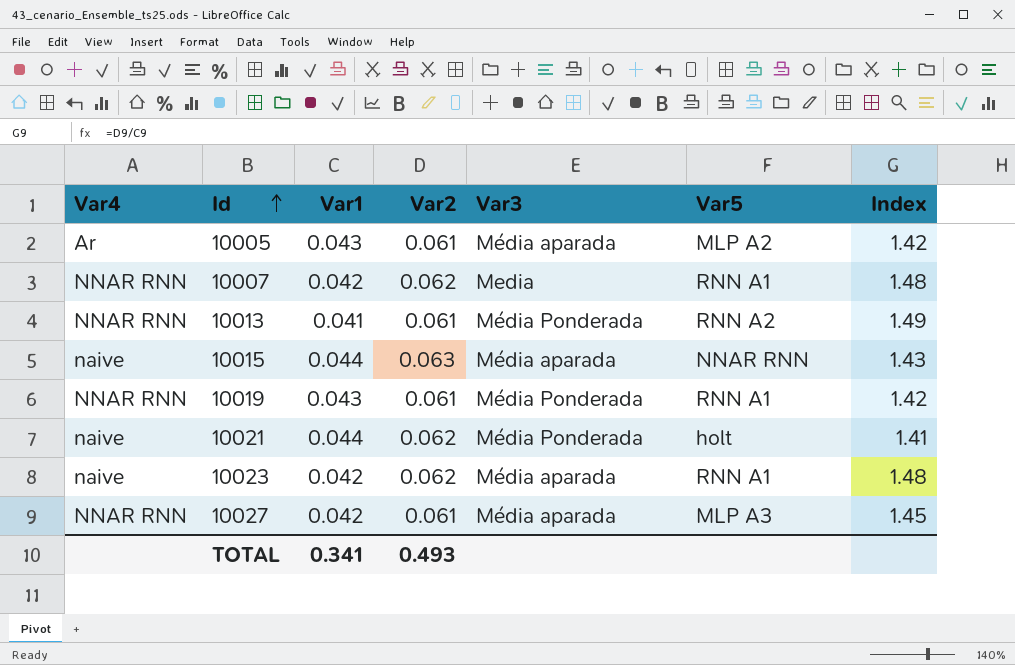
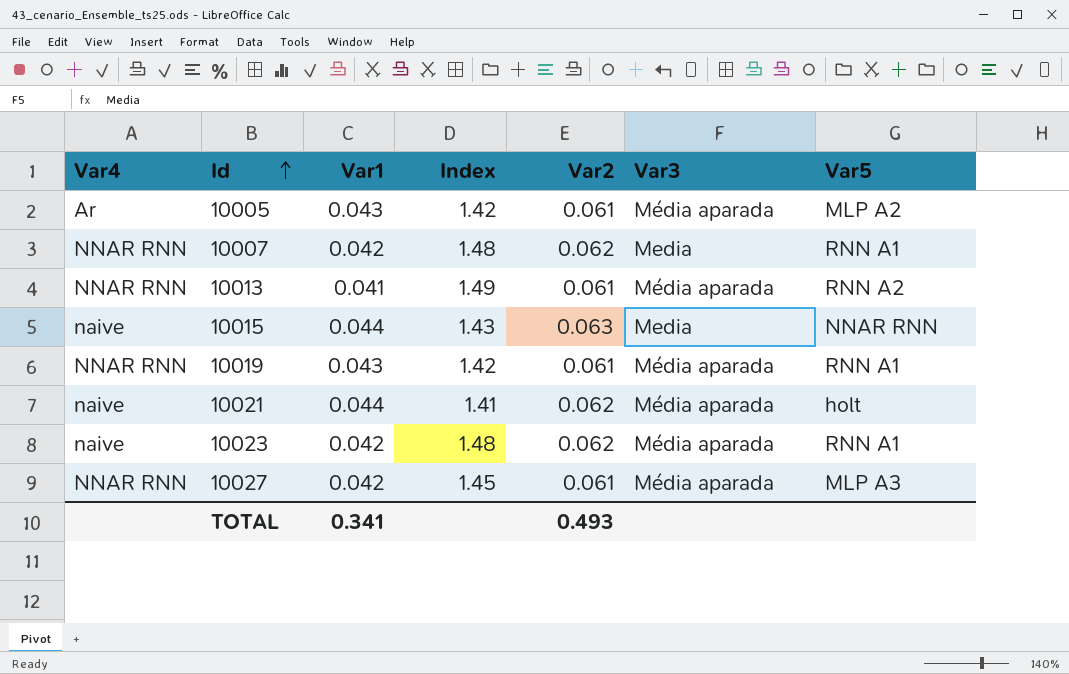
column Index | position: 7 -> 4
10013 | Var3: Média Ponderada -> Média aparada
10015 | Var3: Média aparada -> Media
10019 | Var3: Média Ponderada -> Média aparada
10021 | Var3: Média Ponderada -> Média aparada

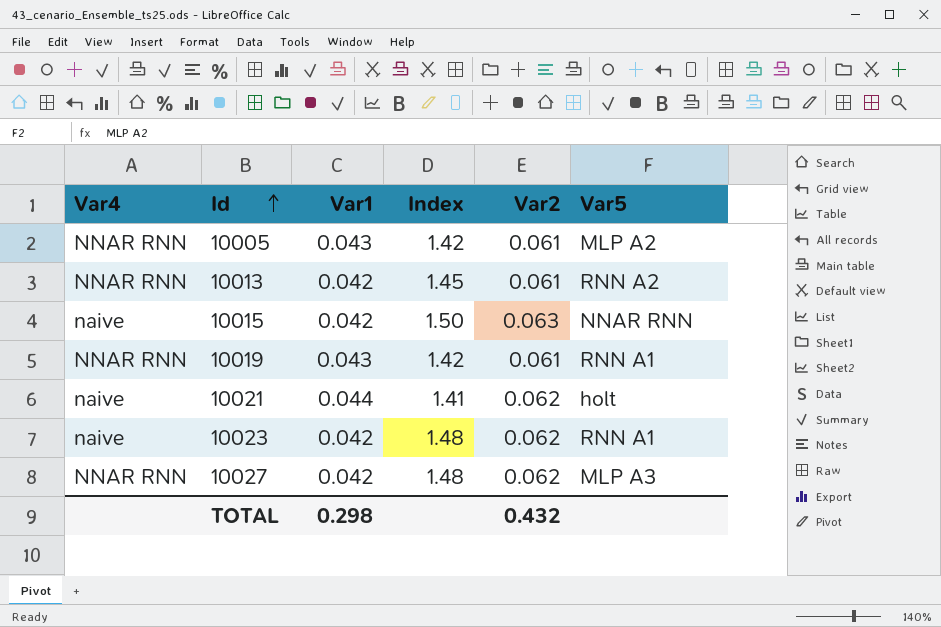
column Var3 | position: 6 -> none
row 10007: NNAR RNN | 0.042 | 1.48 | 0.062 | Media | RNN A1 -> none
10005 | Var4: Ar -> NNAR RNN
10013 | Var1: 0.041 -> 0.042
10013 | Index: 1.49 -> 1.45
10015 | Var1: 0.044 -> 0.042
10015 | Index: 1.43 -> 1.50
10027 | Index: 1.45 -> 1.48
10027 | Var2: 0.061 -> 0.062
TOTAL | Var1: 0.341 -> 0.298
TOTAL | Var2: 0.493 -> 0.432

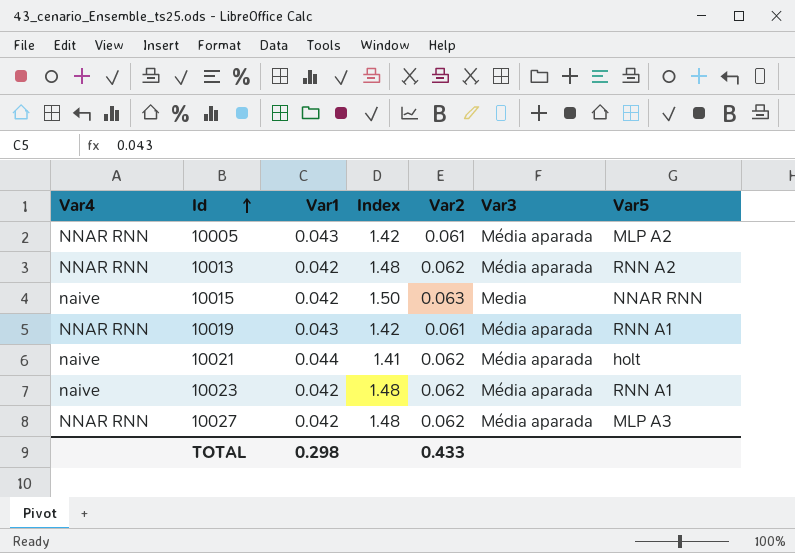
column Var3 | position: none -> 6
10013 | Index: 1.45 -> 1.48
10013 | Var2: 0.061 -> 0.062
TOTAL | Var2: 0.432 -> 0.433

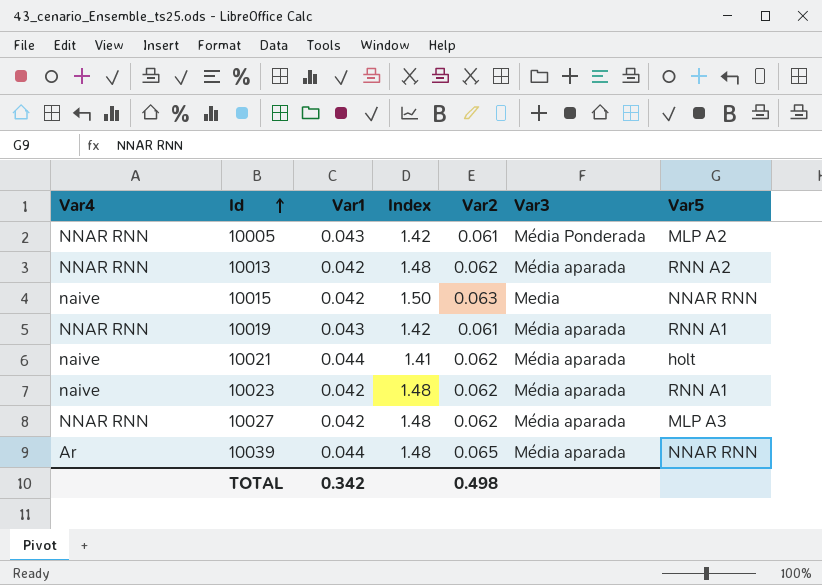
10005 | Var3: Média aparada -> Média Ponderada
row 10039: none -> Ar | 0.044 | 1.48 | 0.065 | Média aparada | NNAR RNN
TOTAL | Var1: 0.298 -> 0.342
TOTAL | Var2: 0.433 -> 0.498

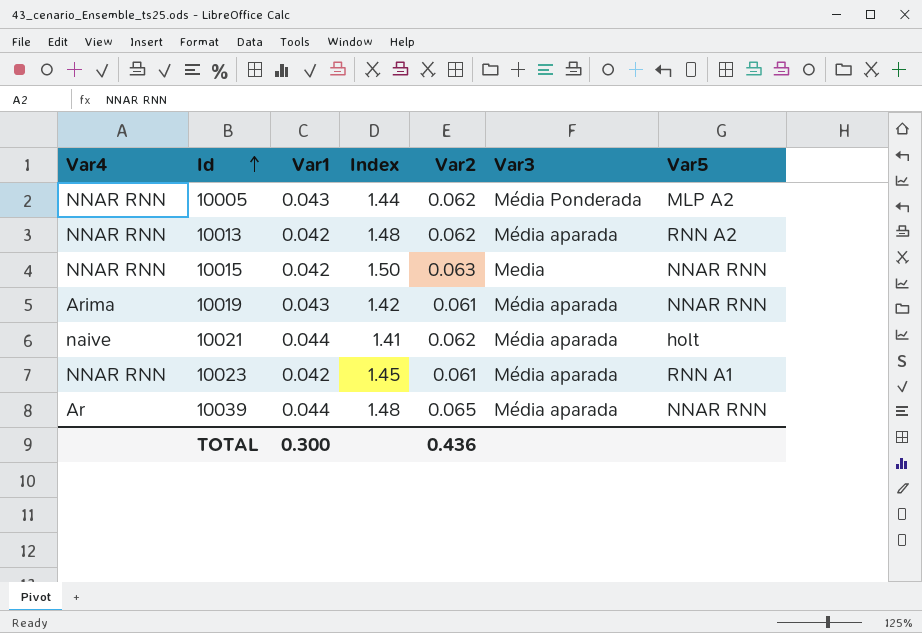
row 10027: NNAR RNN | 0.042 | 1.48 | 0.062 | Média aparada | MLP A3 -> none
10005 | Index: 1.42 -> 1.44
10005 | Var2: 0.061 -> 0.062
10015 | Var4: naive -> NNAR RNN
10019 | Var4: NNAR RNN -> Arima
10019 | Var5: RNN A1 -> NNAR RNN
10023 | Var4: naive -> NNAR RNN
10023 | Index: 1.48 -> 1.45
10023 | Var2: 0.062 -> 0.061
TOTAL | Var1: 0.342 -> 0.300
TOTAL | Var2: 0.498 -> 0.436

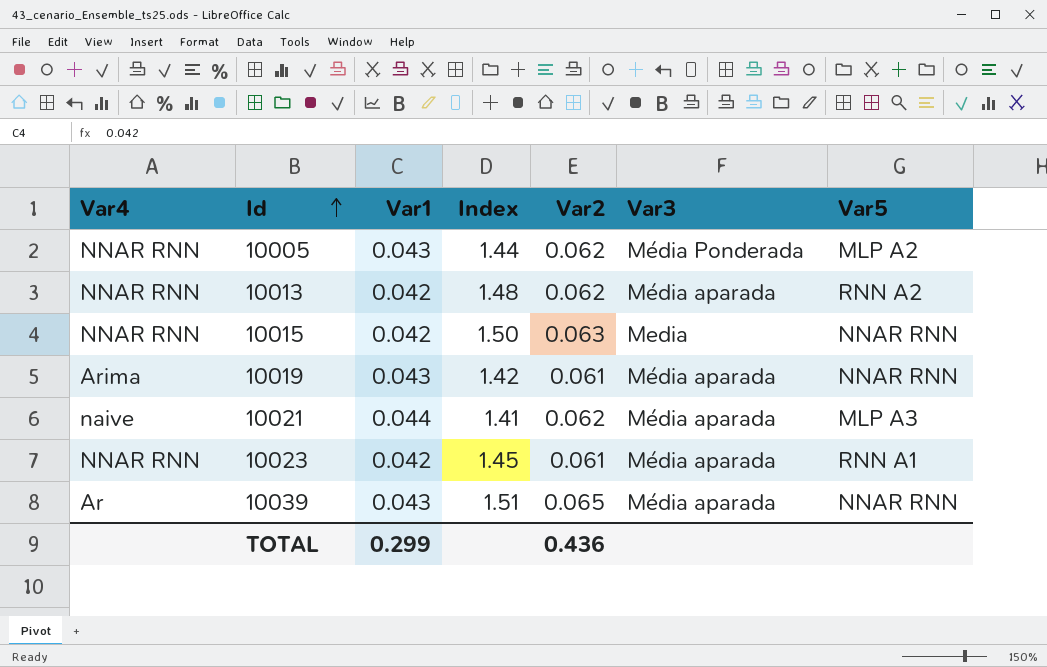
10021 | Var5: holt -> MLP A3
10039 | Var1: 0.044 -> 0.043
10039 | Index: 1.48 -> 1.51
TOTAL | Var1: 0.300 -> 0.299

